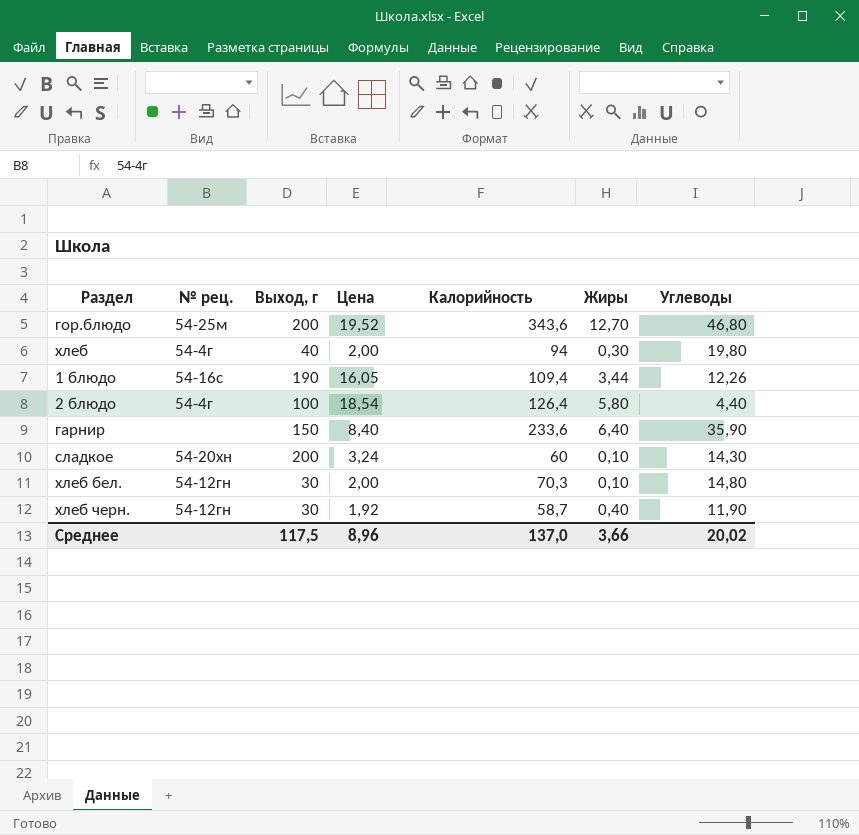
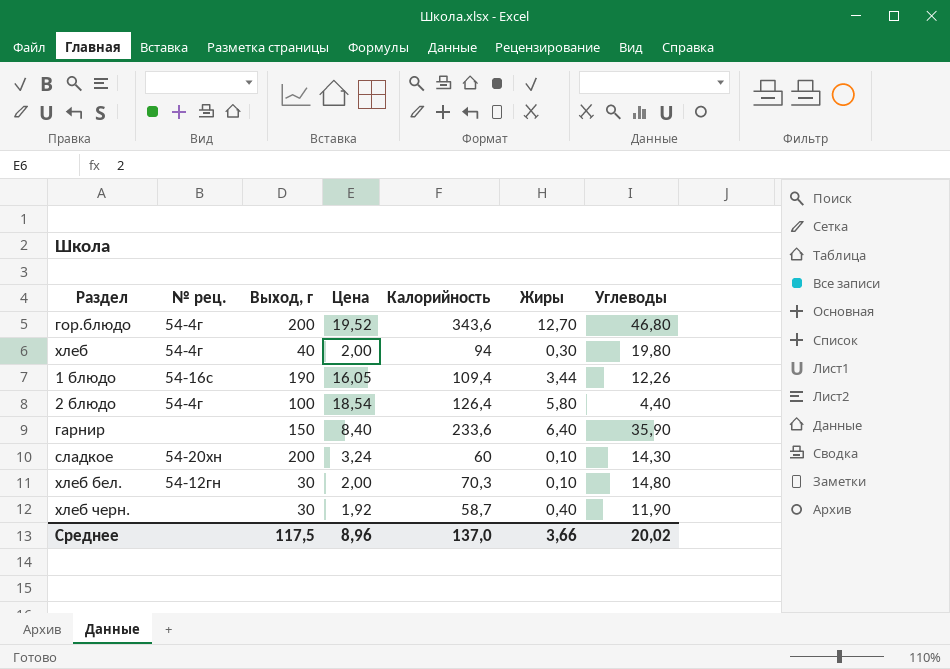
гор.блюдо | № рец.: 54-25м -> 54-4г
хлеб черн. | № рец.: 54-12гн -> none

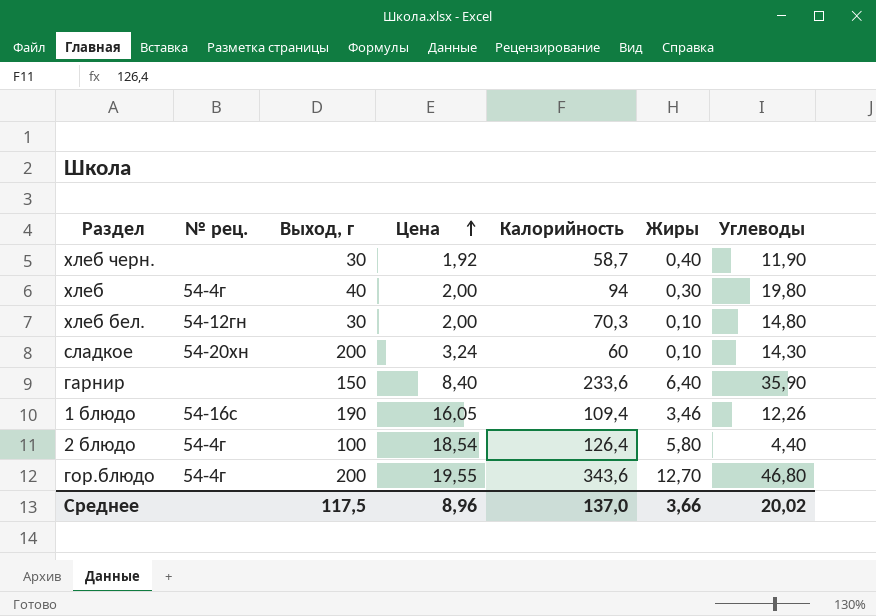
row order: none -> Цена ascending
1 блюдо | Жиры: 3,44 -> 3,46
гор.блюдо | Цена: 19,52 -> 19,55

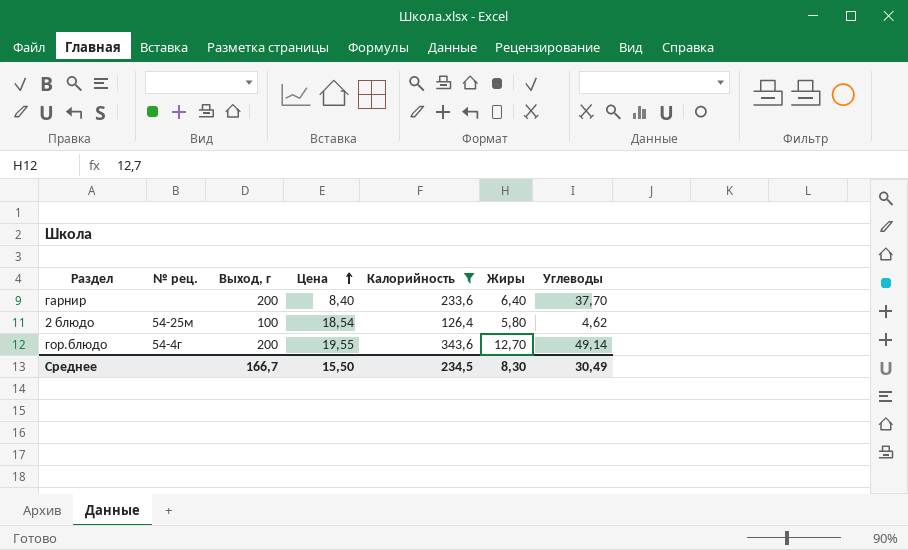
filter: none -> Калорийность >= 126,4
гарнир | Выход, г: 150 -> 200
гарнир | Углеводы: 35,90 -> 37,70
2 блюдо | № рец.: 54-4г -> 54-25м
2 блюдо | Углеводы: 4,40 -> 4,62
гор.блюдо | Углеводы: 46,80 -> 49,14
Среднее | Выход, г: 117,5 -> 166,7
Среднее | Цена: 8,96 -> 15,50
Среднее | Калорийность: 137,0 -> 234,5
Среднее | Жиры: 3,66 -> 8,30
Среднее | Углеводы: 20,02 -> 30,49

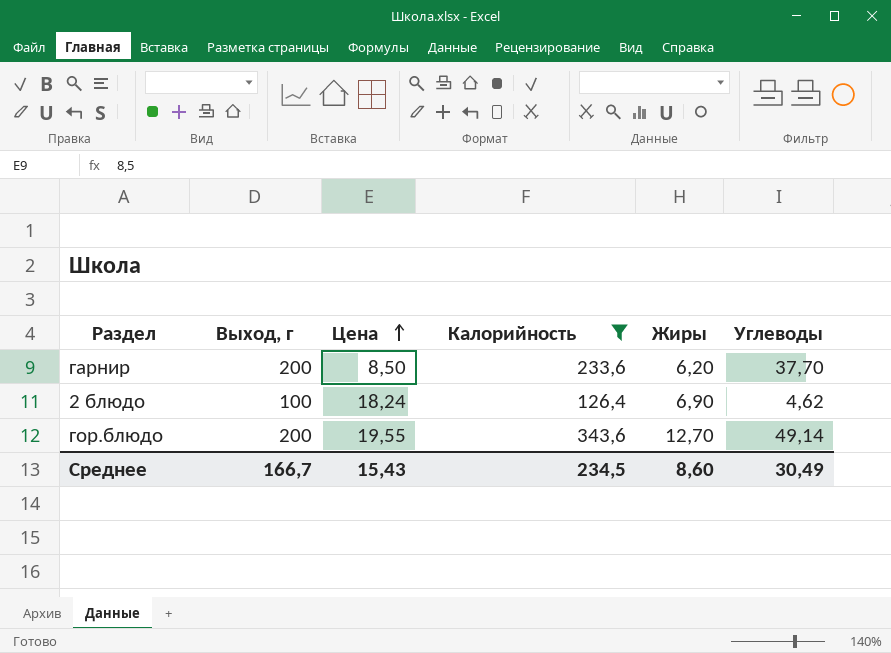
column № рец. | position: 2 -> none
гарнир | Цена: 8,40 -> 8,50
гарнир | Жиры: 6,40 -> 6,20
2 блюдо | Цена: 18,54 -> 18,24
2 блюдо | Жиры: 5,80 -> 6,90
Среднее | Цена: 15,50 -> 15,43
Среднее | Жиры: 8,30 -> 8,60

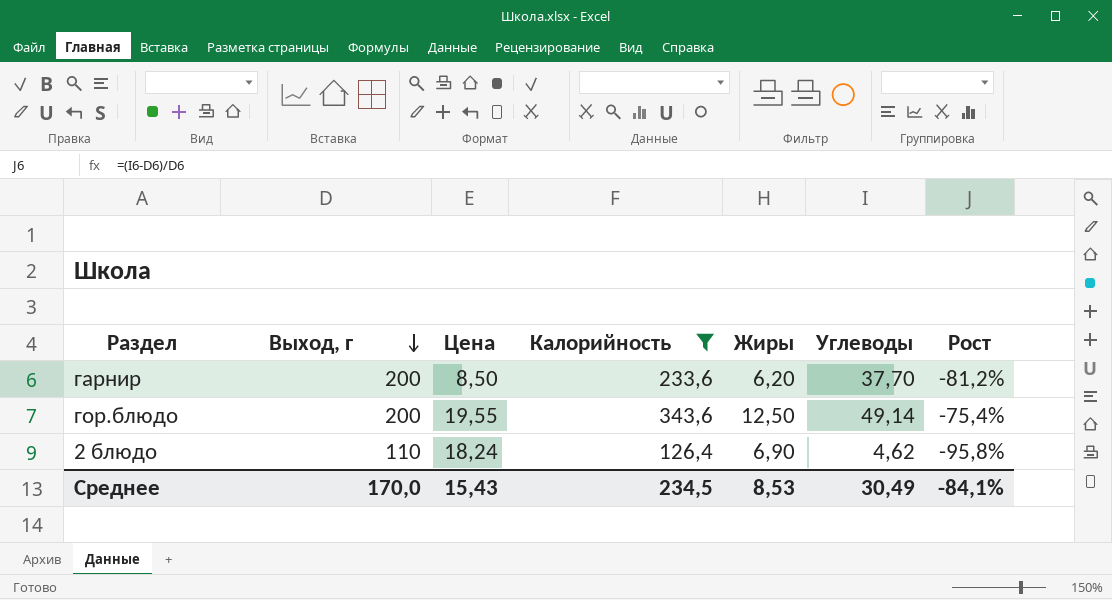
row order: Цена ascending -> Выход, г descending
column Рост | formula: none -> ([Углеводы] - [Выход, г]) / [Выход, г]
гор.блюдо | Жиры: 12,70 -> 12,50
2 блюдо | Выход, г: 100 -> 110
Среднее | Выход, г: 166,7 -> 170,0
Среднее | Жиры: 8,60 -> 8,53

